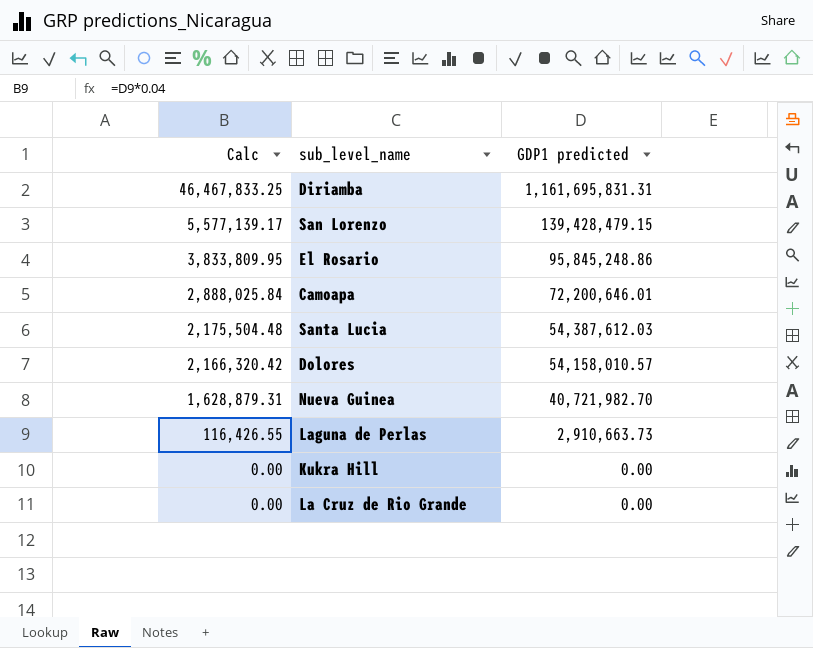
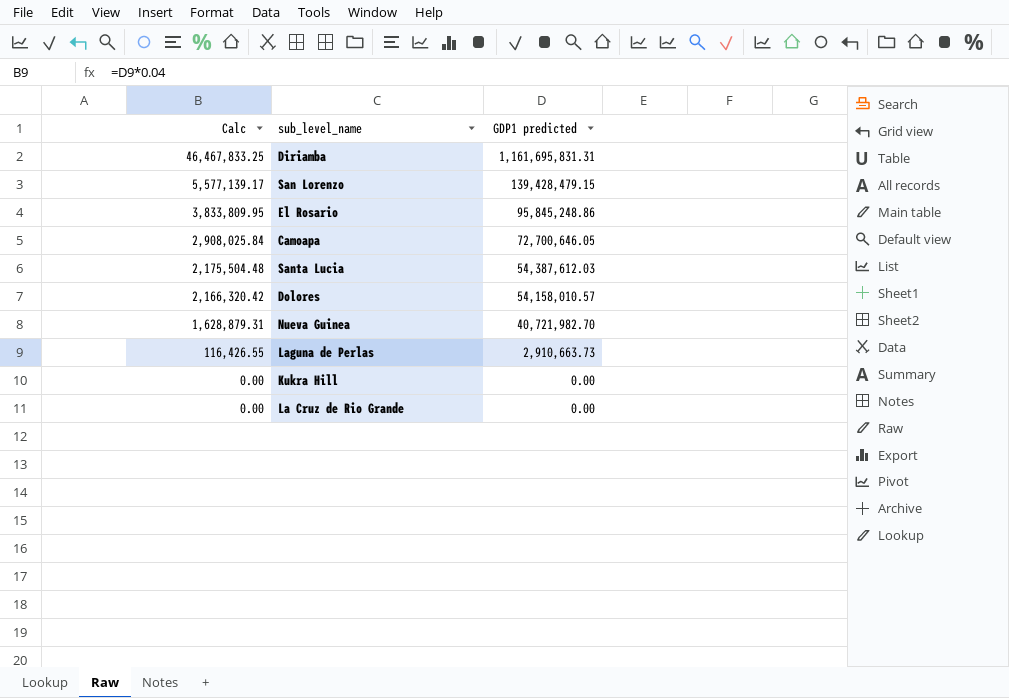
Camoapa | Calc: 2,888,025.84 -> 2,908,025.84
Camoapa | GDP1 predicted: 72,200,646.01 -> 72,700,646.05

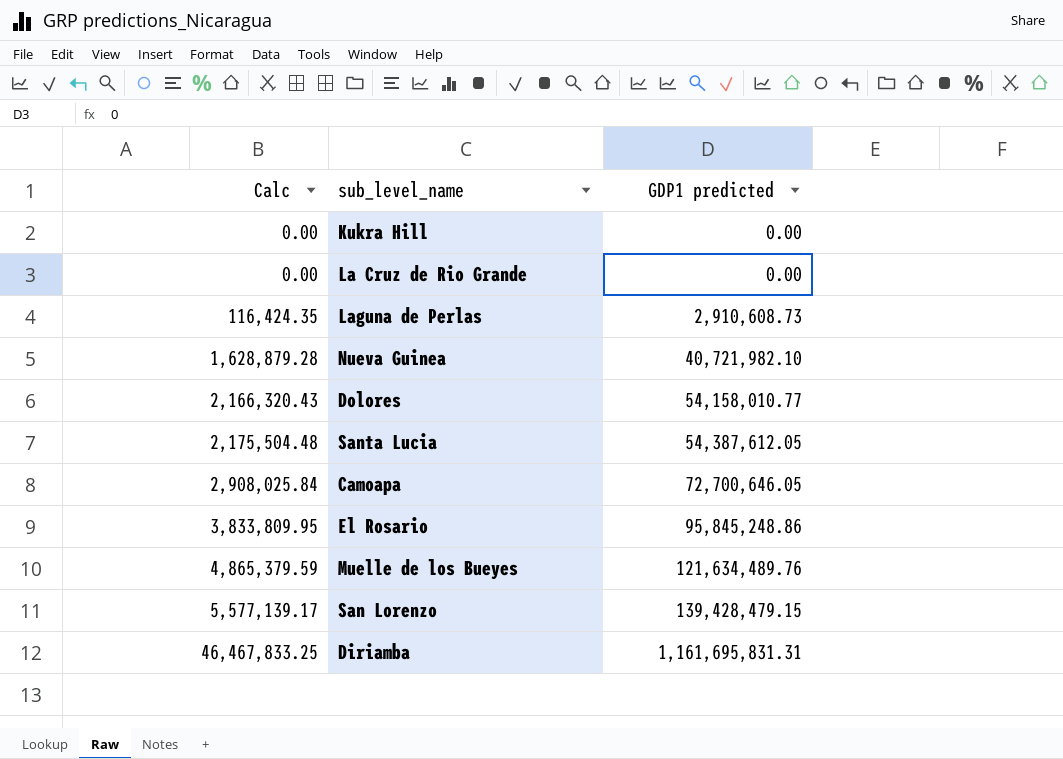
row order: Calc descending -> Calc ascending
Laguna de Perlas | Calc: 116,426.55 -> 116,424.35
Laguna de Perlas | GDP1 predicted: 2,910,663.73 -> 2,910,608.73
Nueva Guinea | Calc: 1,628,879.31 -> 1,628,879.28
Nueva Guinea | GDP1 predicted: 40,721,982.70 -> 40,721,982.10
Dolores | Calc: 2,166,320.42 -> 2,166,320.43
Dolores | GDP1 predicted: 54,158,010.57 -> 54,158,010.77
Santa Lucia | GDP1 predicted: 54,387,612.03 -> 54,387,612.05
row Muelle de los Bueyes: none -> 4,865,379.59 | 121,634,489.76

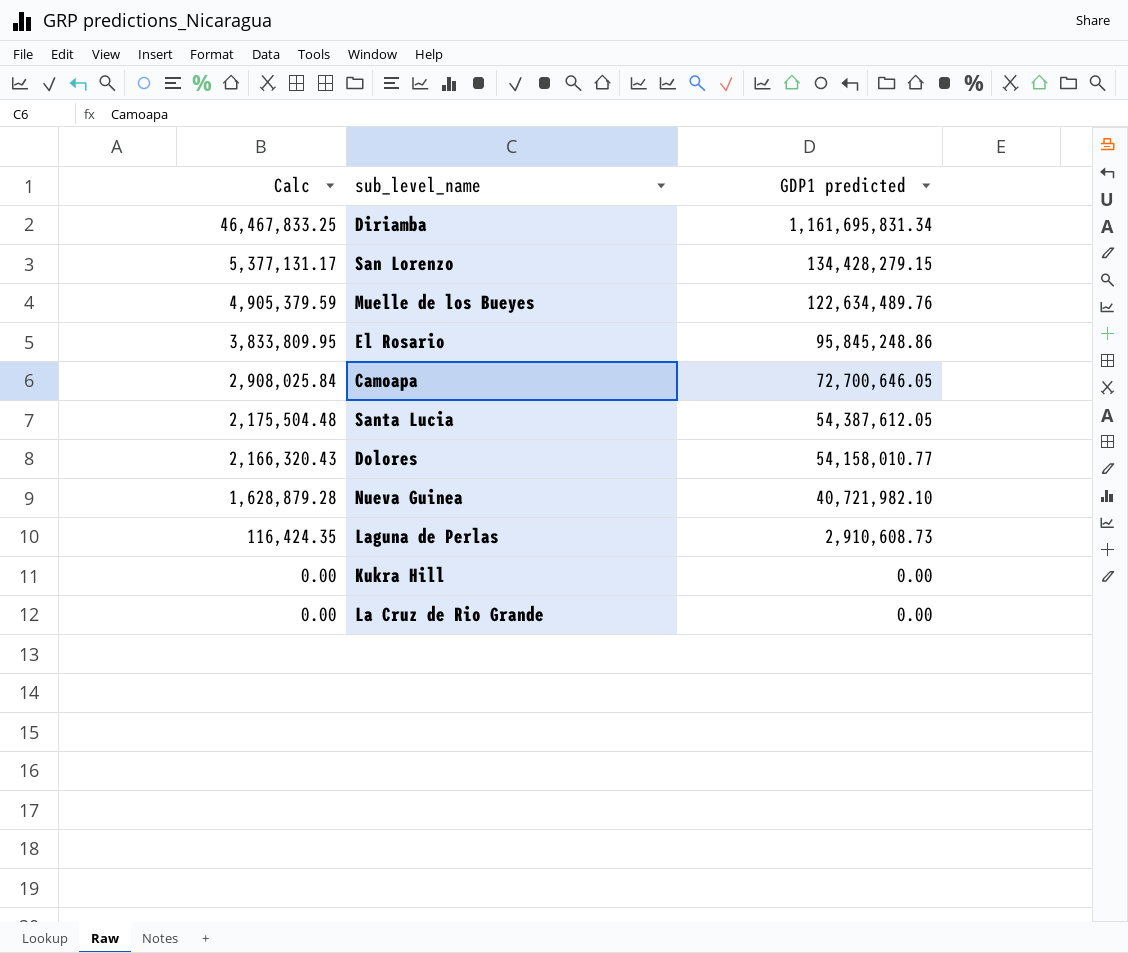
row order: Calc ascending -> Calc descending
Diriamba | GDP1 predicted: 1,161,695,831.31 -> 1,161,695,831.34
San Lorenzo | Calc: 5,577,139.17 -> 5,377,131.17
San Lorenzo | GDP1 predicted: 139,428,479.15 -> 134,428,279.15
Muelle de los Bueyes | Calc: 4,865,379.59 -> 4,905,379.59
Muelle de los Bueyes | GDP1 predicted: 121,634,489.76 -> 122,634,489.76

